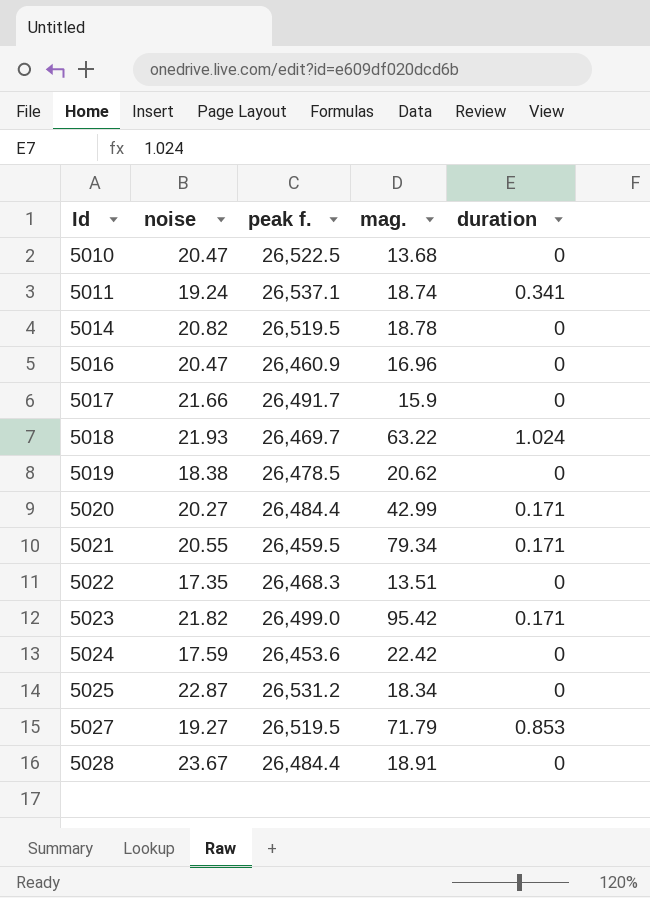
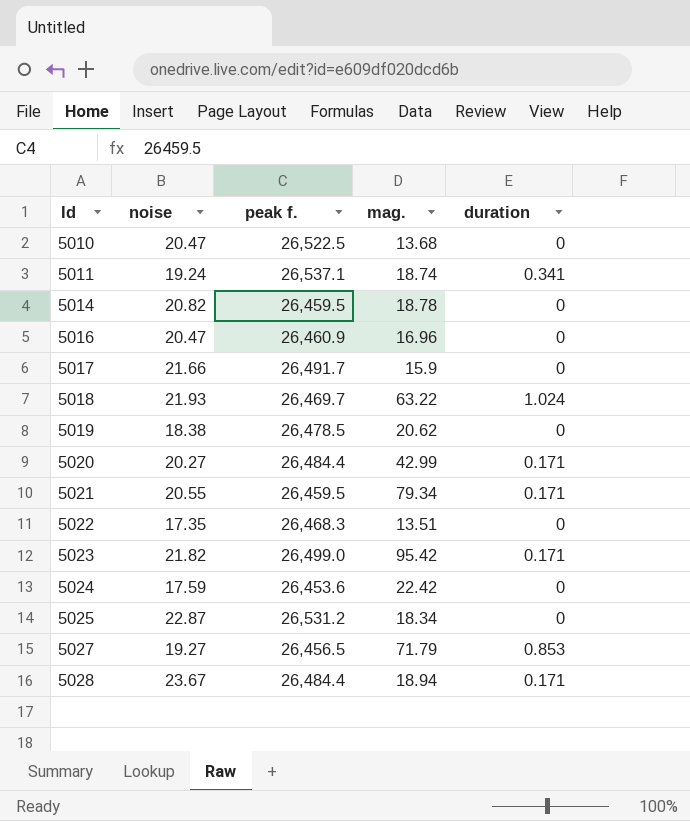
5014 | peak f.: 26,519.5 -> 26,459.5
5027 | peak f.: 26,519.5 -> 26,456.5
5028 | mag.: 18.91 -> 18.94
5028 | duration: 0 -> 0.171

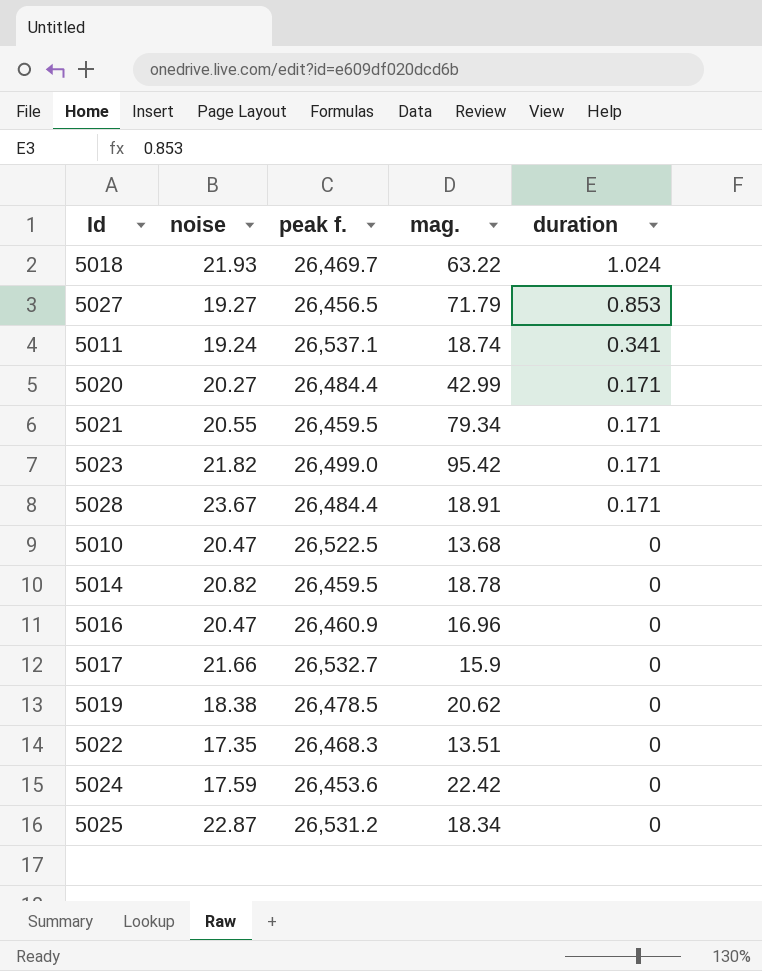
row order: Id ascending -> duration descending
5028 | mag.: 18.94 -> 18.91
5017 | peak f.: 26,491.7 -> 26,532.7

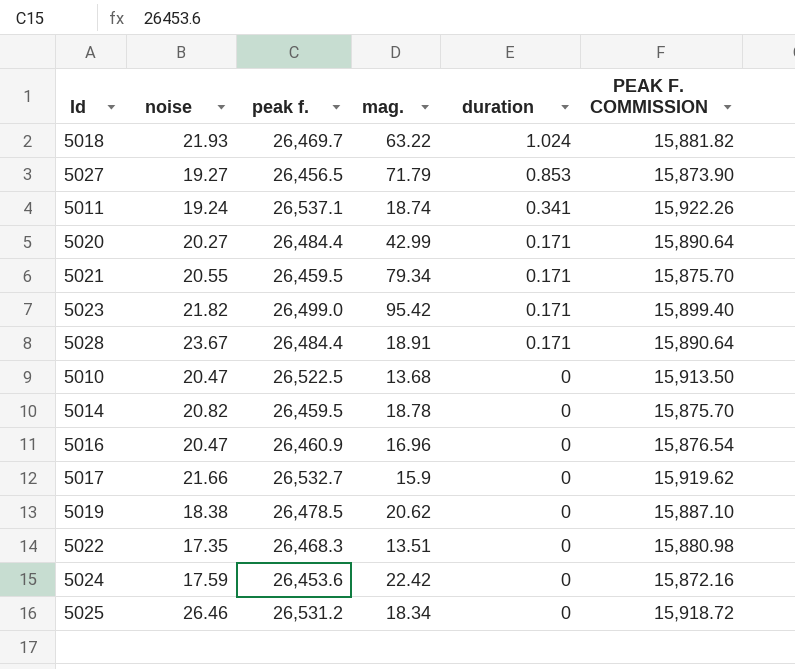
column PEAK F. COMMISSION | formula: none -> [peak f.] * 0.6
5025 | noise: 22.87 -> 26.46

